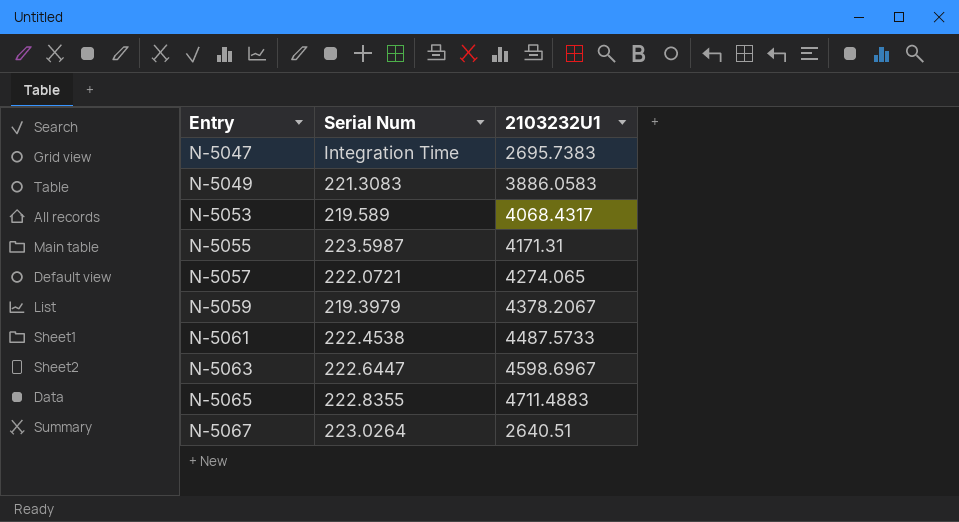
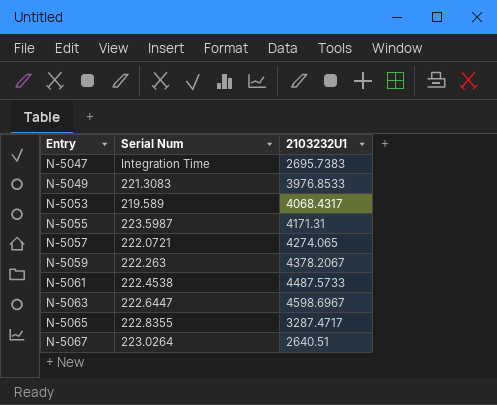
N-5049 | 2103232U1: 3886.0583 -> 3976.8533
N-5059 | Serial Num: 219.3979 -> 222.263
N-5065 | 2103232U1: 4711.4883 -> 3287.4717

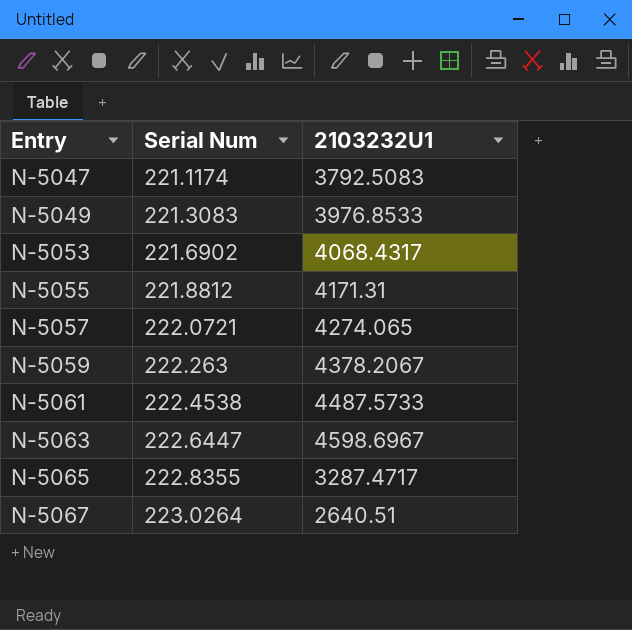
N-5047 | Serial Num: Integration Time -> 221.1174
N-5047 | 2103232U1: 2695.7383 -> 3792.5083
N-5053 | Serial Num: 219.589 -> 221.6902
N-5055 | Serial Num: 223.5987 -> 221.8812

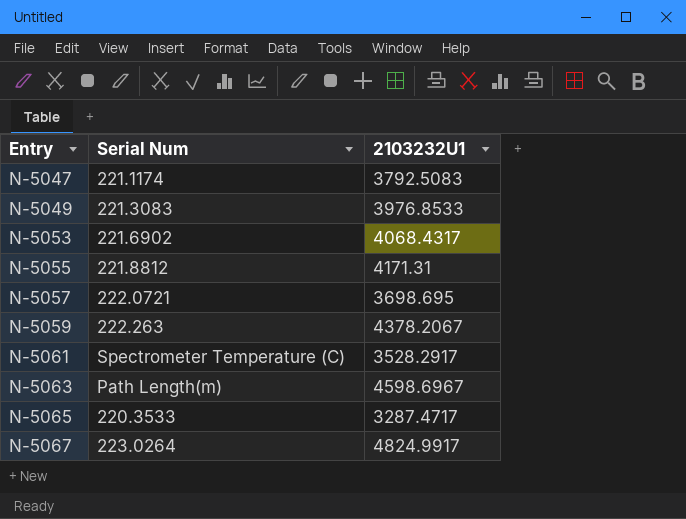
N-5057 | 2103232U1: 4274.065 -> 3698.695
N-5061 | Serial Num: 222.4538 -> Spectrometer Temperature (C)
N-5061 | 2103232U1: 4487.5733 -> 3528.2917
N-5063 | Serial Num: 222.6447 -> Path Length(m)
N-5065 | Serial Num: 222.8355 -> 220.3533
N-5067 | 2103232U1: 2640.51 -> 4824.9917

